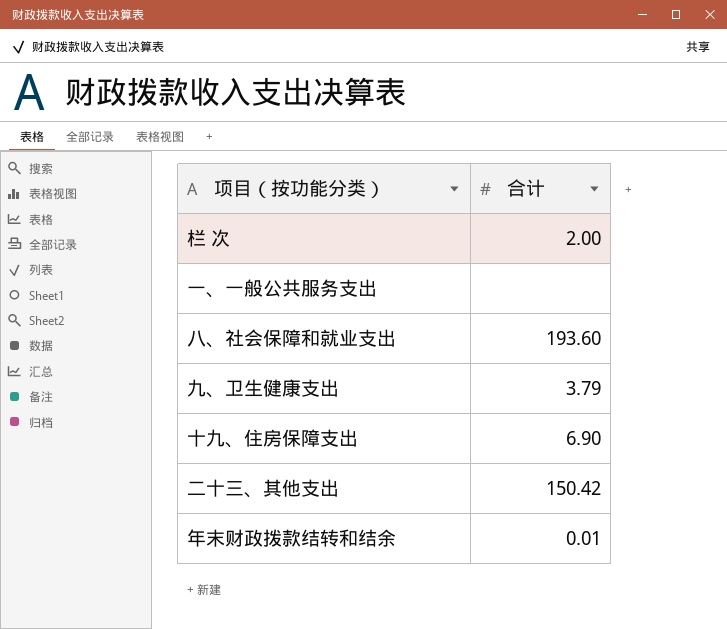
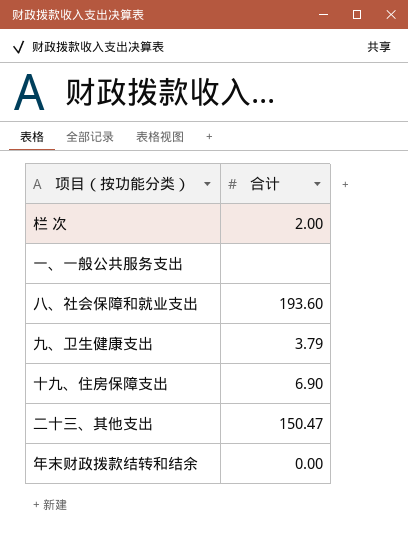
二十三、其他支出 | 合计: 150.42 -> 150.47
年末财政拨款结转和结余 | 合计: 0.01 -> 0.00

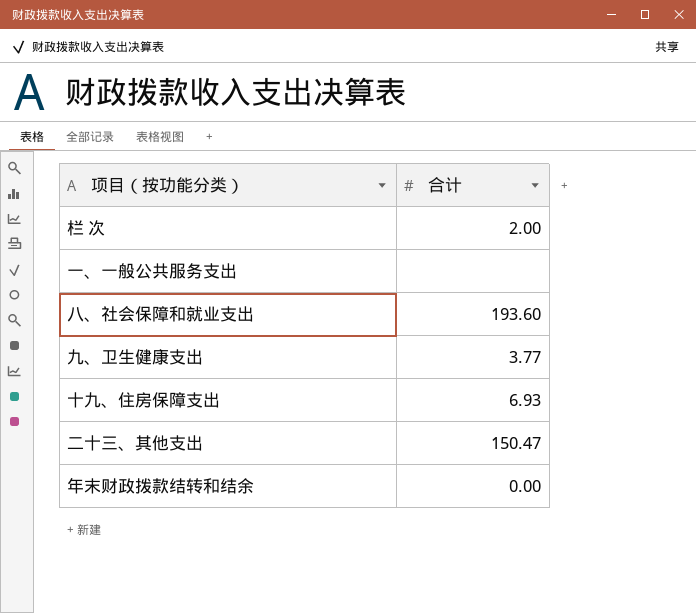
九、卫生健康支出 | 合计: 3.79 -> 3.77
十九、住房保障支出 | 合计: 6.90 -> 6.93

